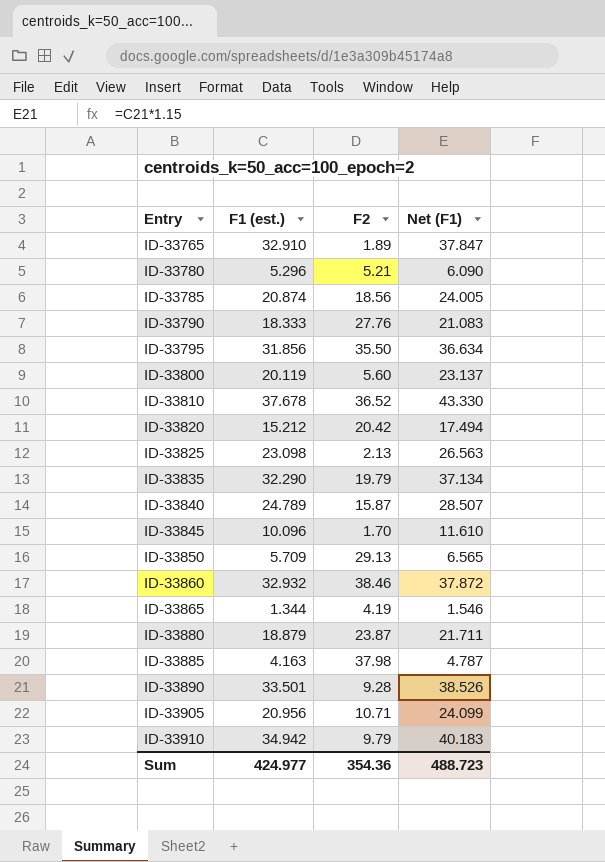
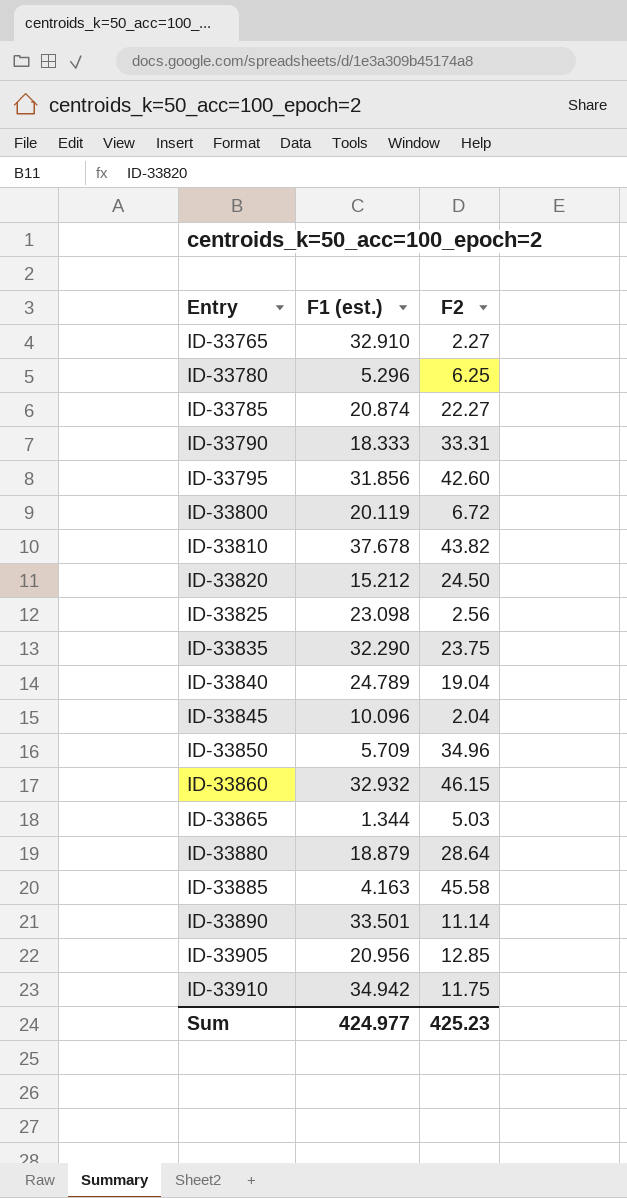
column Net (F1) | formula: [F1 (est.)] * 1.15 -> none
ID-33765 | F2: 1.89 -> 2.27
ID-33780 | F2: 5.21 -> 6.25
ID-33785 | F2: 18.56 -> 22.27
ID-33790 | F2: 27.76 -> 33.31
ID-33795 | F2: 35.50 -> 42.60
ID-33800 | F2: 5.60 -> 6.72
ID-33810 | F2: 36.52 -> 43.82
ID-33820 | F2: 20.42 -> 24.50
ID-33825 | F2: 2.13 -> 2.56
ID-33835 | F2: 19.79 -> 23.75
ID-33840 | F2: 15.87 -> 19.04
ID-33845 | F2: 1.70 -> 2.04
ID-33850 | F2: 29.13 -> 34.96
ID-33860 | F2: 38.46 -> 46.15
ID-33865 | F2: 4.19 -> 5.03
ID-33880 | F2: 23.87 -> 28.64
ID-33885 | F2: 37.98 -> 45.58
ID-33890 | F2: 9.28 -> 11.14
ID-33905 | F2: 10.71 -> 12.85
ID-33910 | F2: 9.79 -> 11.75
Sum | F2: 354.36 -> 425.23

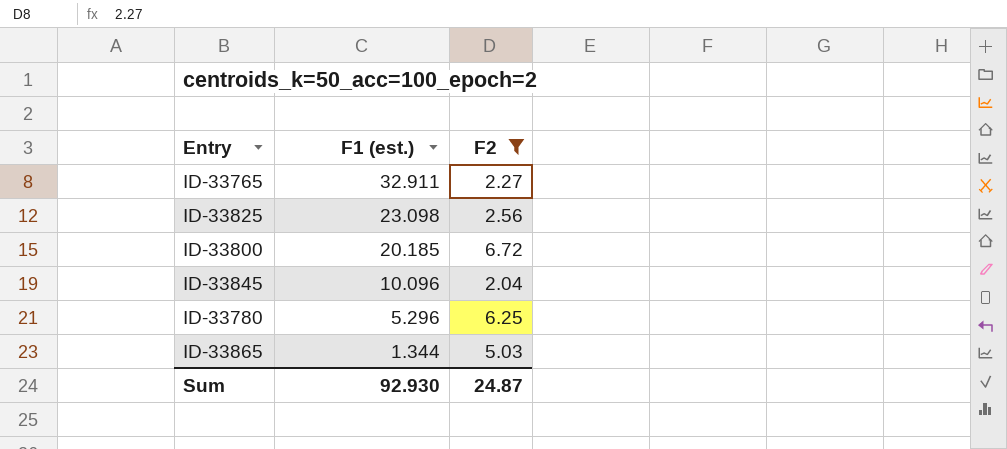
filter: none -> F2 <= 6.72
row order: Entry ascending -> F1 (est.) descending
ID-33765 | F1 (est.): 32.910 -> 32.911
ID-33800 | F1 (est.): 20.119 -> 20.185
Sum | F1 (est.): 424.977 -> 92.930
Sum | F2: 425.23 -> 24.87

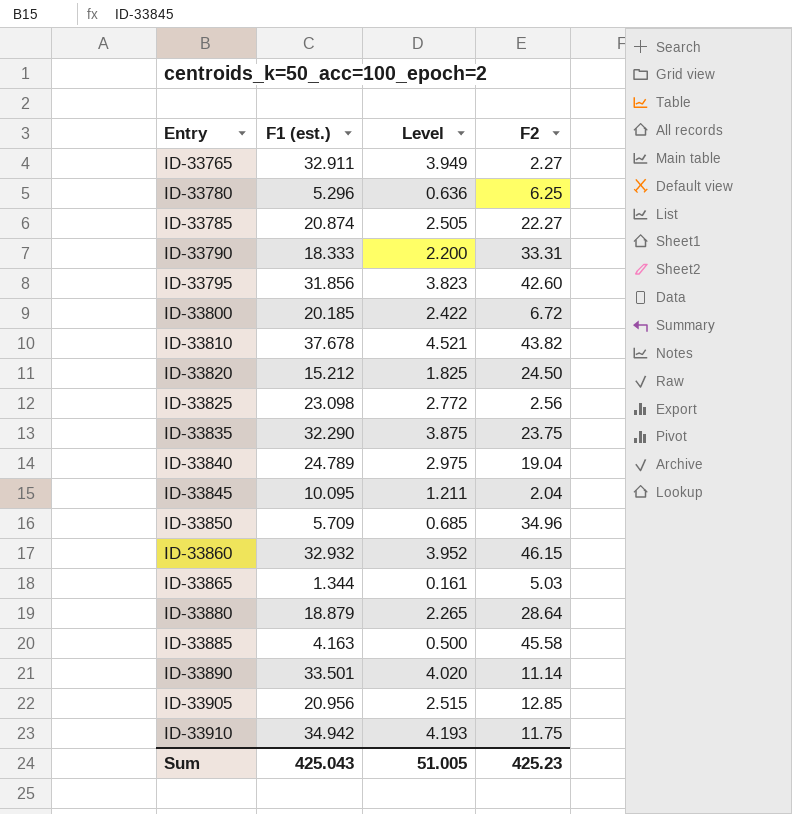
filter: F2 <= 6.72 -> none
row order: F1 (est.) descending -> Entry ascending
column Level | formula: none -> [F1 (est.)] * 0.12
ID-33845 | F1 (est.): 10.096 -> 10.095
Sum | F1 (est.): 92.930 -> 425.043
Sum | F2: 24.87 -> 425.23

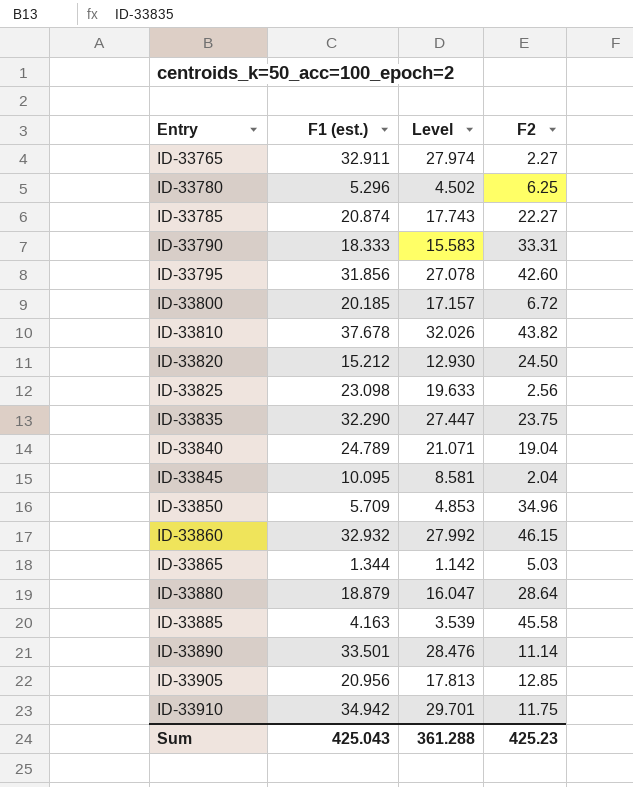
column Level | formula: [F1 (est.)] * 0.12 -> [F1 (est.)] * 0.85
Sum | Level: 51.005 -> 361.288

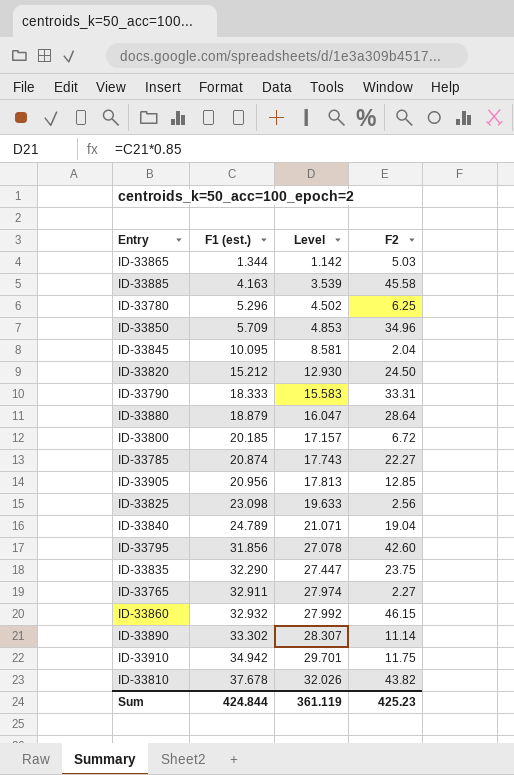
row order: Entry ascending -> F1 (est.) ascending
ID-33890 | F1 (est.): 33.501 -> 33.302
ID-33890 | Level: 28.476 -> 28.307
Sum | F1 (est.): 425.043 -> 424.844
Sum | Level: 361.288 -> 361.119

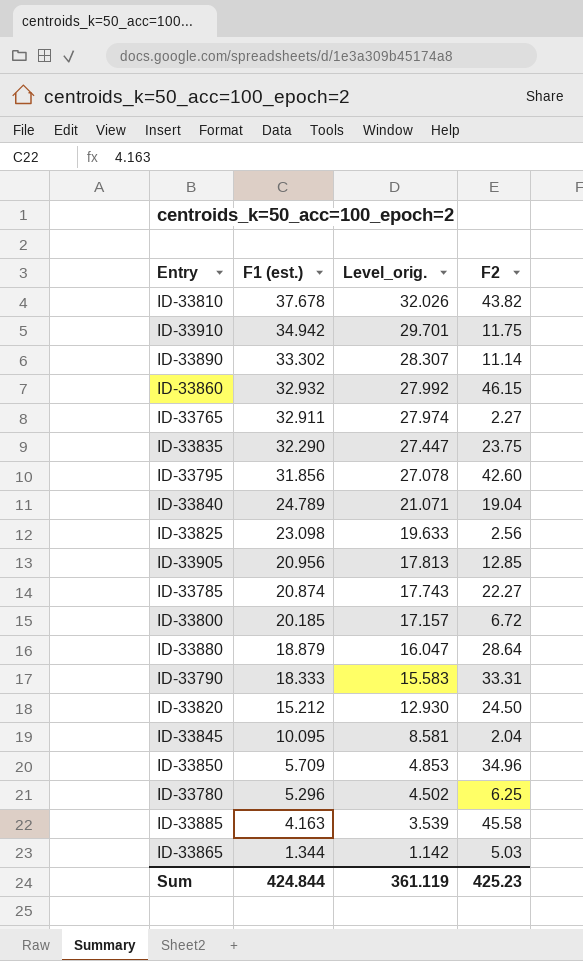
row order: F1 (est.) ascending -> F1 (est.) descending
column name: Level -> Level_orig.

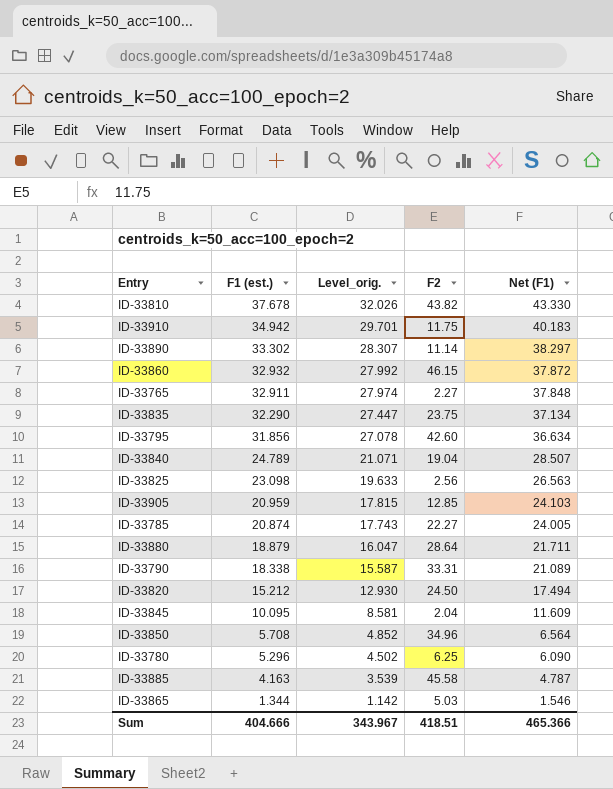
column Net (F1) | formula: none -> [F1 (est.)] * 1.15
row ID-33800: 20.185 | 17.157 | 6.72 -> none
ID-33905 | F1 (est.): 20.956 -> 20.959
ID-33905 | Level_orig.: 17.813 -> 17.815
ID-33790 | F1 (est.): 18.333 -> 18.338
ID-33790 | Level_orig.: 15.583 -> 15.587
ID-33850 | F1 (est.): 5.709 -> 5.708
ID-33850 | Level_orig.: 4.853 -> 4.852
Sum | F1 (est.): 424.844 -> 404.666
Sum | Level_orig.: 361.119 -> 343.967
Sum | F2: 425.23 -> 418.51

